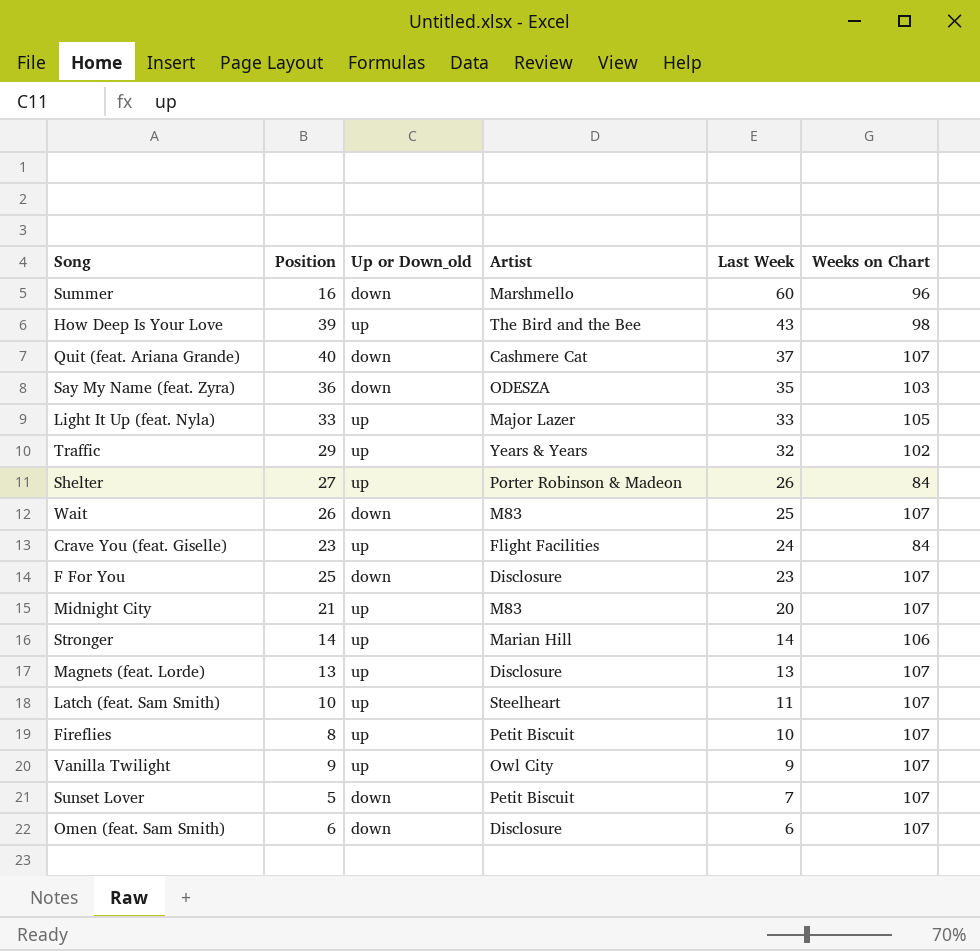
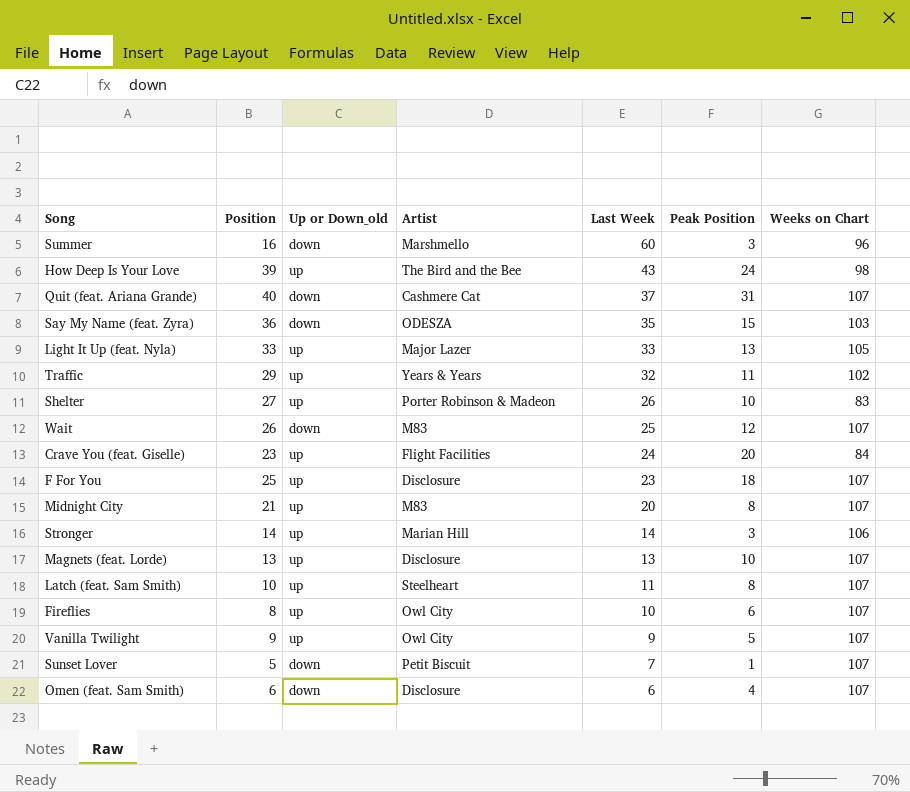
column Peak Position | position: none -> 6
Shelter | Weeks on Chart: 84 -> 83
F For You | Up or Down_old: down -> up
Fireflies | Artist: Petit Biscuit -> Owl City

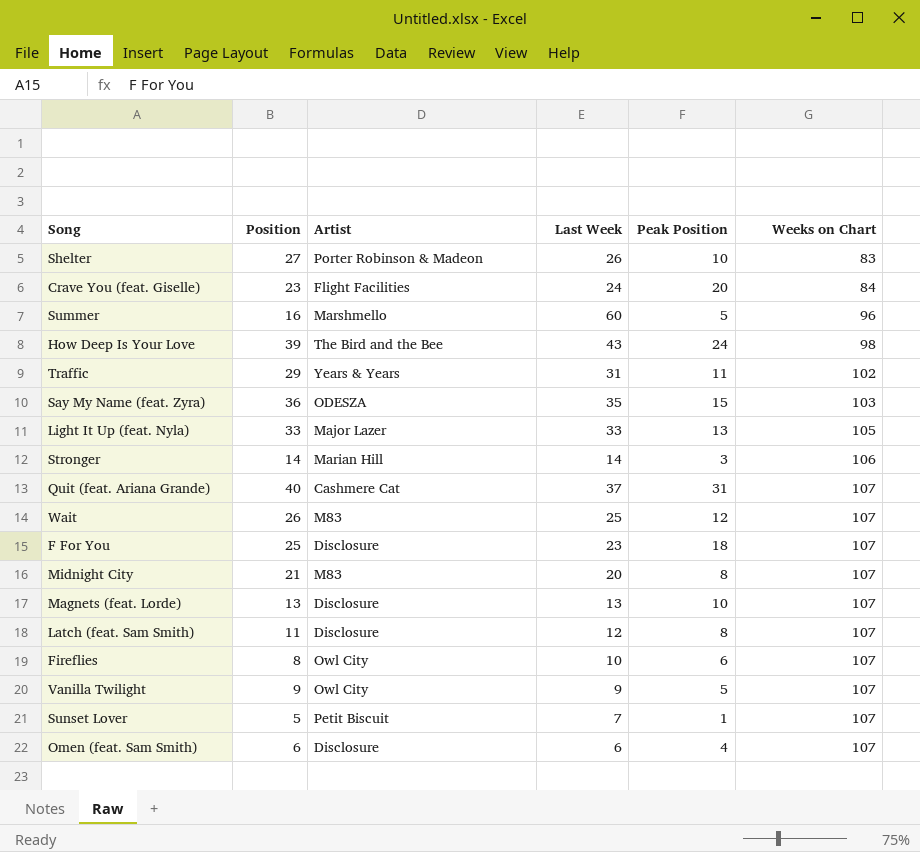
row order: Last Week descending -> Weeks on Chart ascending
column Up or Down_old | position: 3 -> none
Summer | Peak Position: 3 -> 5
Traffic | Last Week: 32 -> 31
Latch (feat. Sam Smith) | Position: 10 -> 11
Latch (feat. Sam Smith) | Artist: Steelheart -> Disclosure
Latch (feat. Sam Smith) | Last Week: 11 -> 12

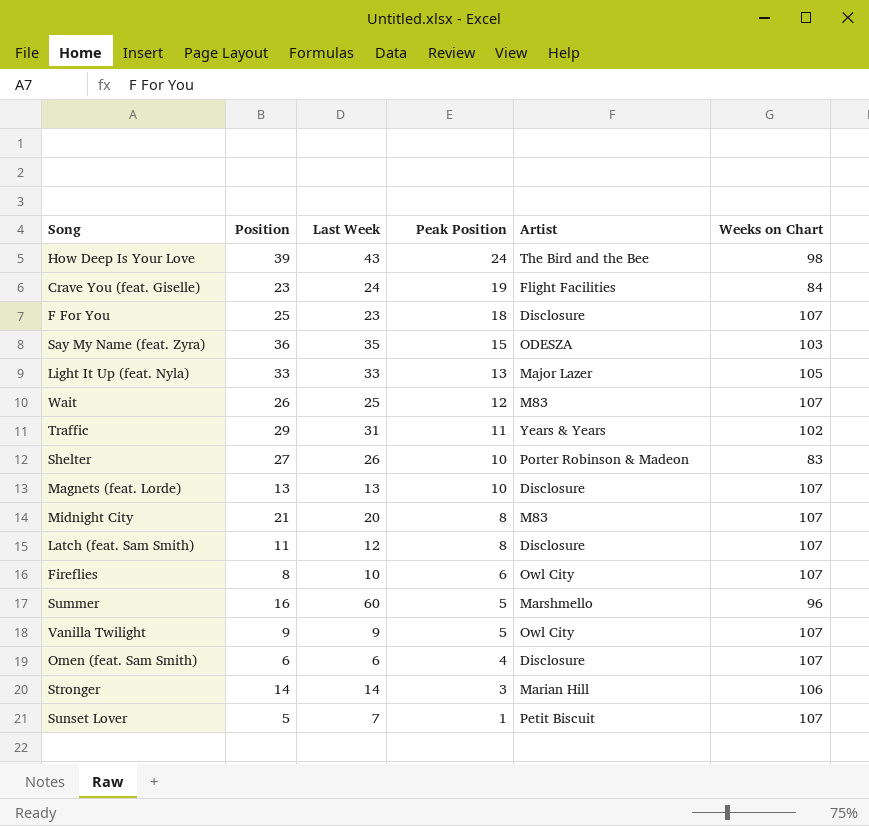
row order: Weeks on Chart ascending -> Peak Position descending
column Artist | position: 3 -> 5
row Quit (feat. Ariana Grande): 40 | Cashmere Cat | 37 | 31 | 107 -> none
Crave You (feat. Giselle) | Peak Position: 20 -> 19

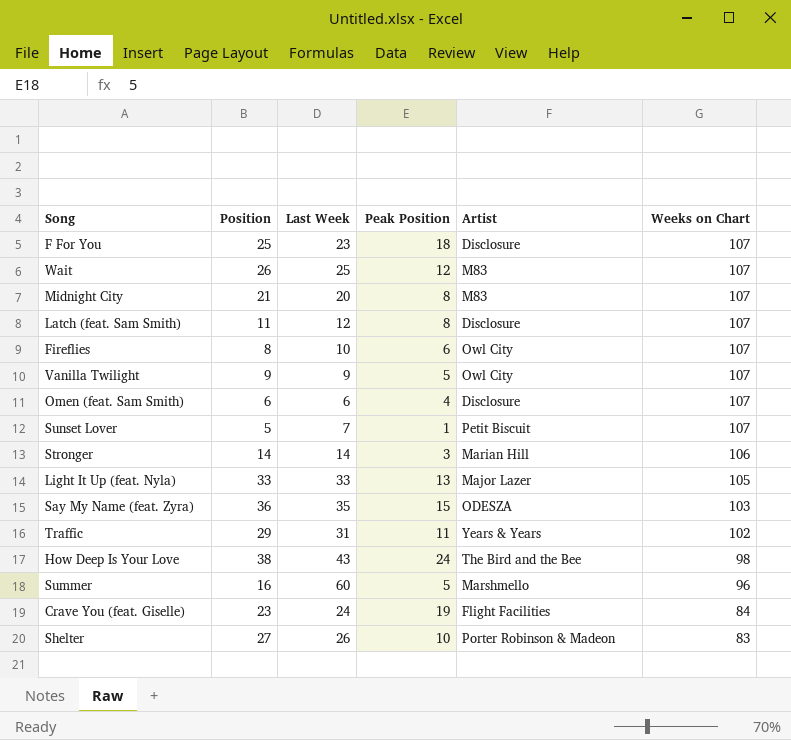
row order: Peak Position descending -> Weeks on Chart descending
row Magnets (feat. Lorde): 13 | 13 | 10 | Disclosure | 107 -> none
How Deep Is Your Love | Position: 39 -> 38

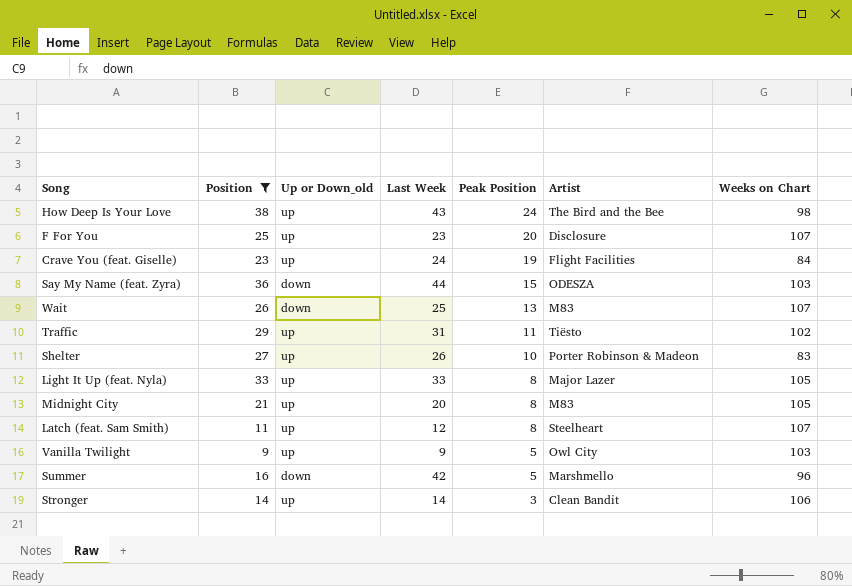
filter: none -> Position >= 9
row order: Weeks on Chart descending -> Peak Position descending
column Up or Down_old | position: none -> 3
F For You | Peak Position: 18 -> 20
Say My Name (feat. Zyra) | Last Week: 35 -> 44
Wait | Peak Position: 12 -> 13
Traffic | Artist: Years & Years -> Tiësto
Light It Up (feat. Nyla) | Peak Position: 13 -> 8
Midnight City | Weeks on Chart: 107 -> 105
Latch (feat. Sam Smith) | Artist: Disclosure -> Steelheart
Vanilla Twilight | Weeks on Chart: 107 -> 103
Summer | Last Week: 60 -> 42
Stronger | Artist: Marian Hill -> Clean Bandit

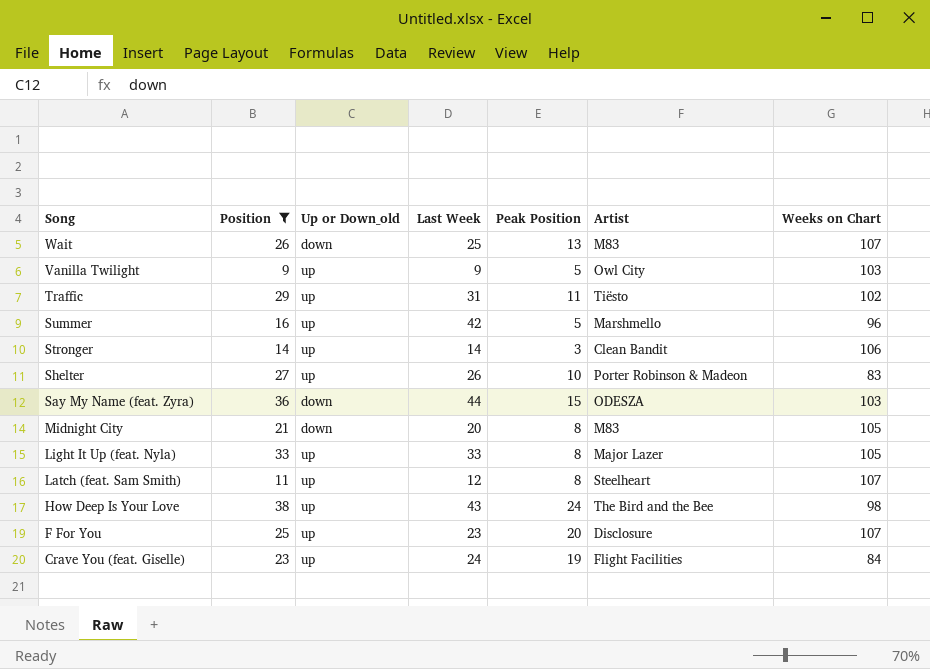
row order: Peak Position descending -> Song descending
Summer | Up or Down_old: down -> up
Midnight City | Up or Down_old: up -> down

